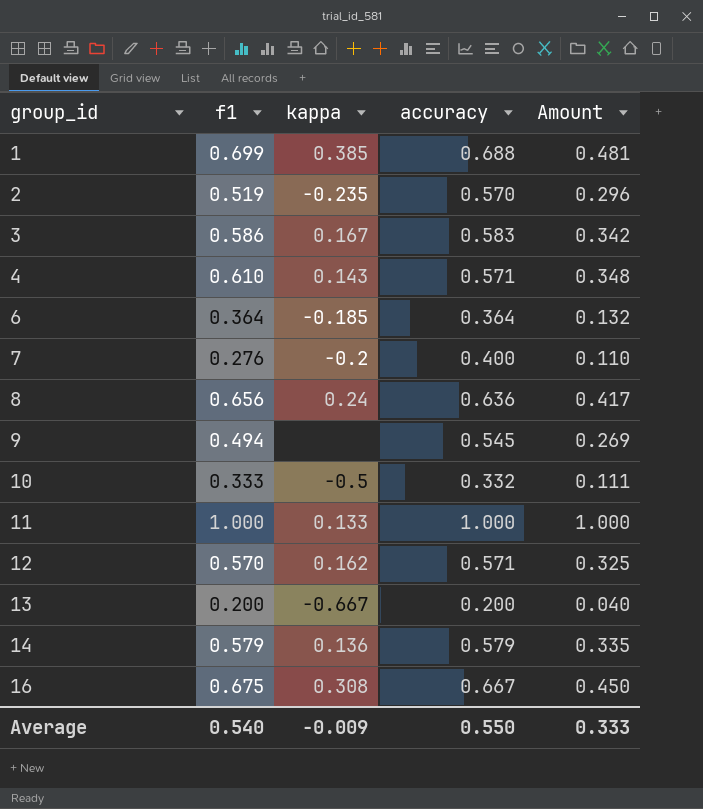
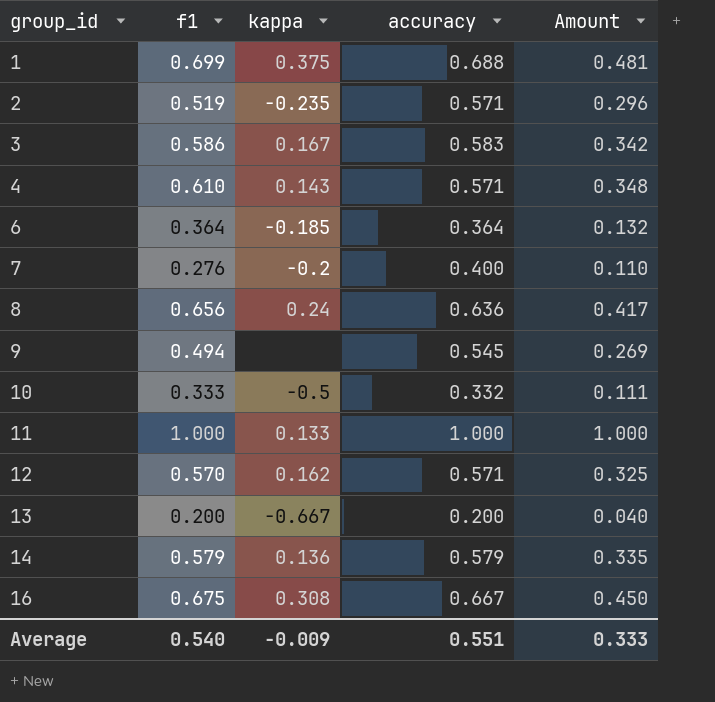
1 | kappa: 0.385 -> 0.375
2 | accuracy: 0.570 -> 0.571
Average | accuracy: 0.550 -> 0.551

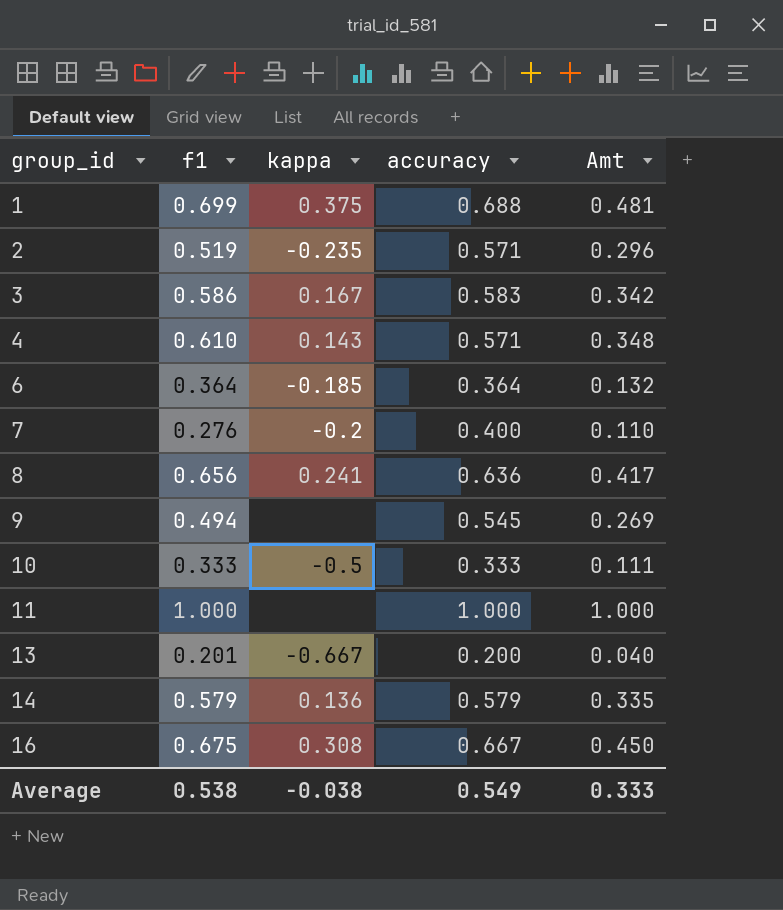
column name: Amount -> Amt
row 12: 0.570 | 0.162 | 0.571 | 0.325 -> none
8 | kappa: 0.24 -> 0.241
10 | accuracy: 0.332 -> 0.333
11 | kappa: 0.133 -> none
13 | f1: 0.200 -> 0.201
Average | f1: 0.540 -> 0.538
Average | kappa: -0.009 -> -0.038
Average | accuracy: 0.551 -> 0.549

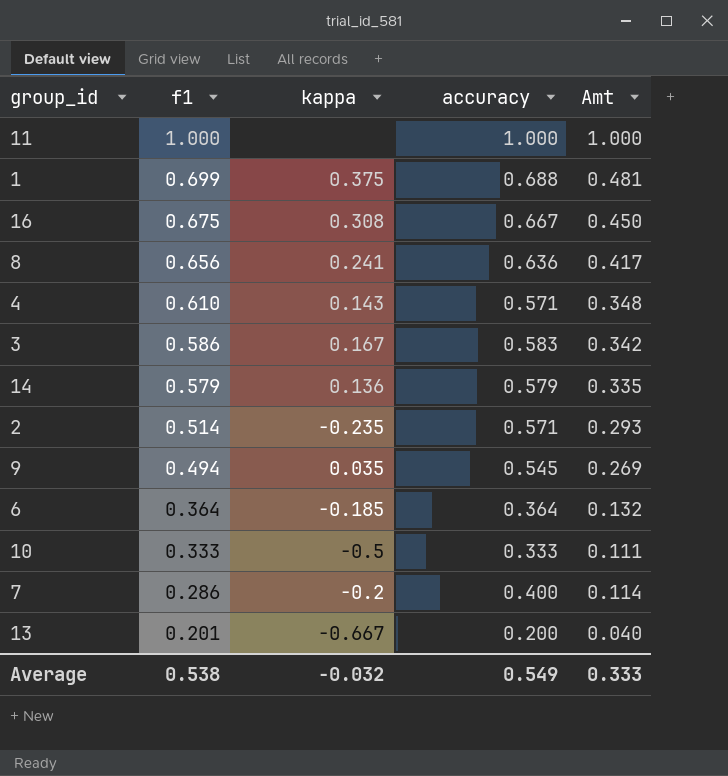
row order: group_id ascending -> f1 descending
2 | f1: 0.519 -> 0.514
2 | Amt: 0.296 -> 0.293
9 | kappa: none -> 0.035
7 | f1: 0.276 -> 0.286
7 | Amt: 0.110 -> 0.114
Average | kappa: -0.038 -> -0.032

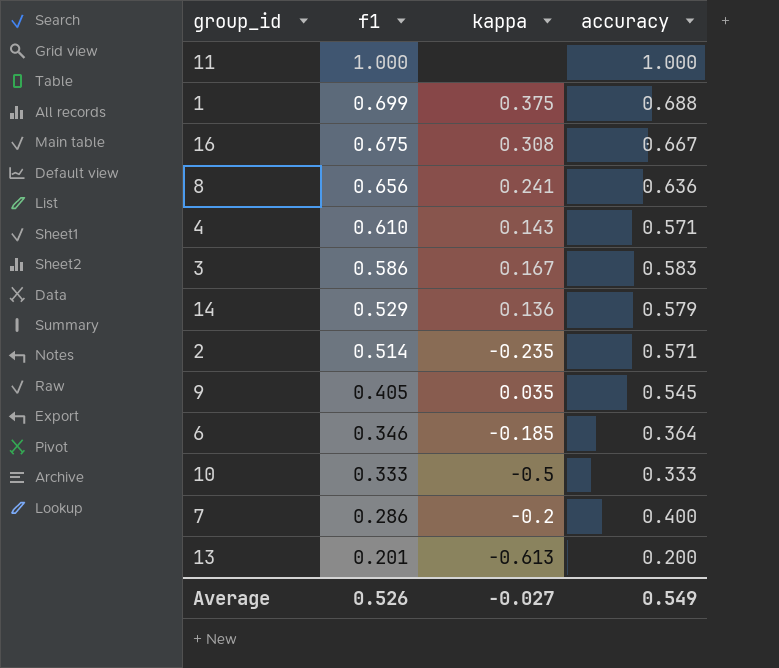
column Amt | formula: [f1] * [accuracy] -> none
14 | f1: 0.579 -> 0.529
9 | f1: 0.494 -> 0.405
6 | f1: 0.364 -> 0.346
13 | kappa: -0.667 -> -0.613
Average | f1: 0.538 -> 0.526
Average | kappa: -0.032 -> -0.027

